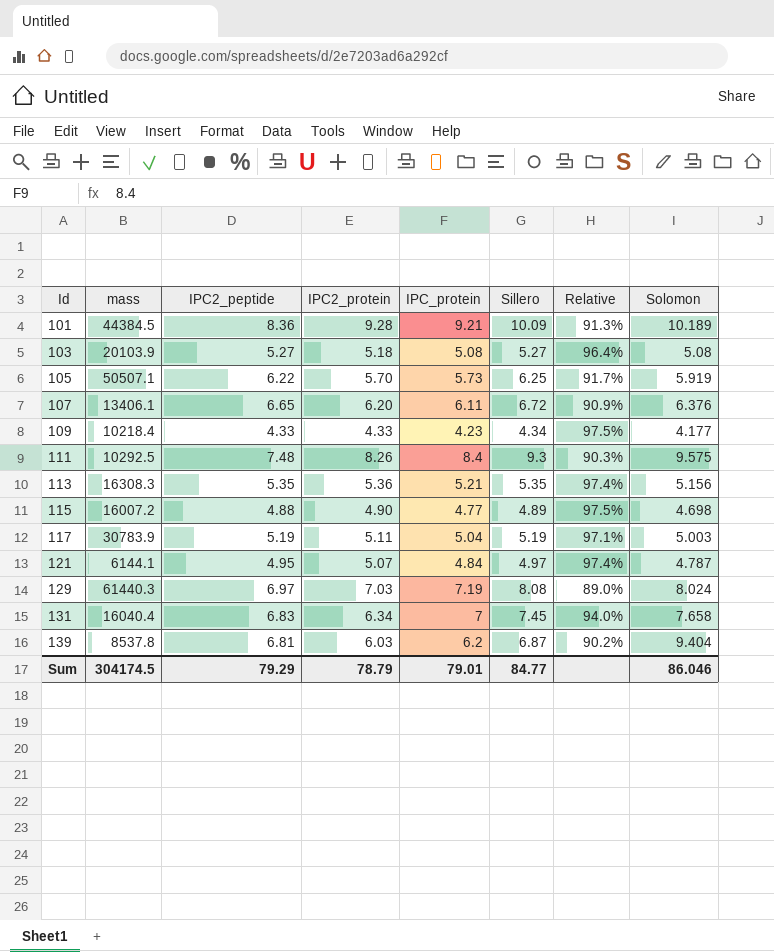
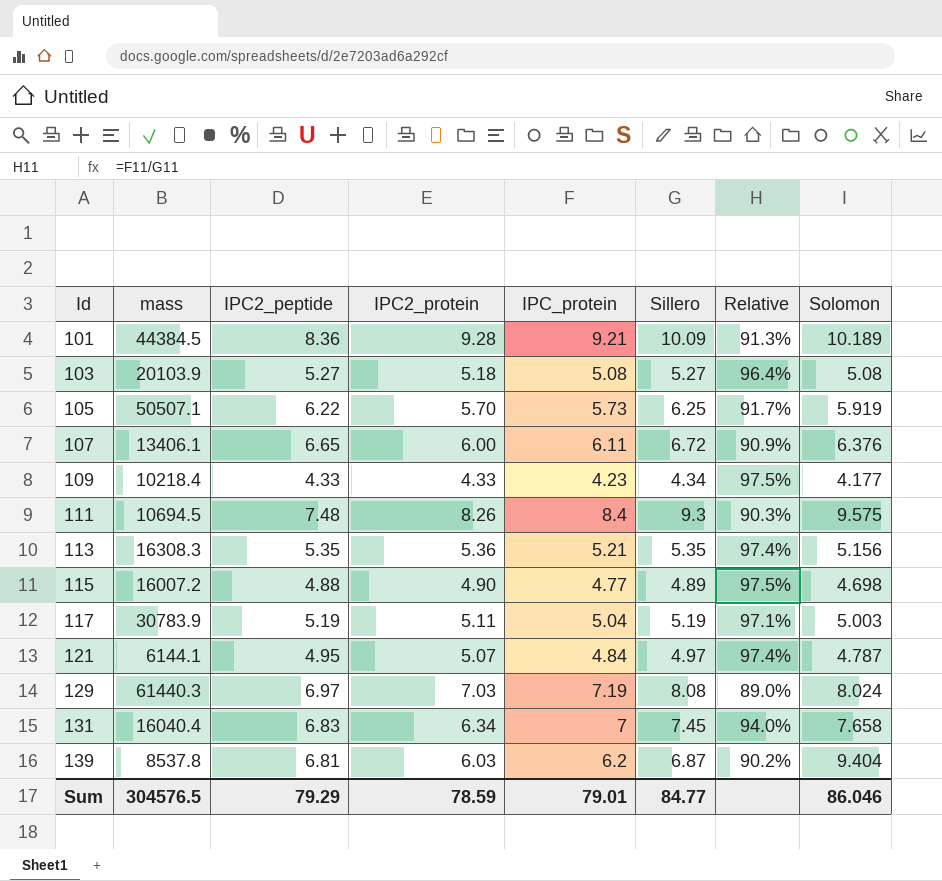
107 | IPC2_protein: 6.20 -> 6.00
111 | mass: 10292.5 -> 10694.5
Sum | mass: 304174.5 -> 304576.5
Sum | IPC2_protein: 78.79 -> 78.59

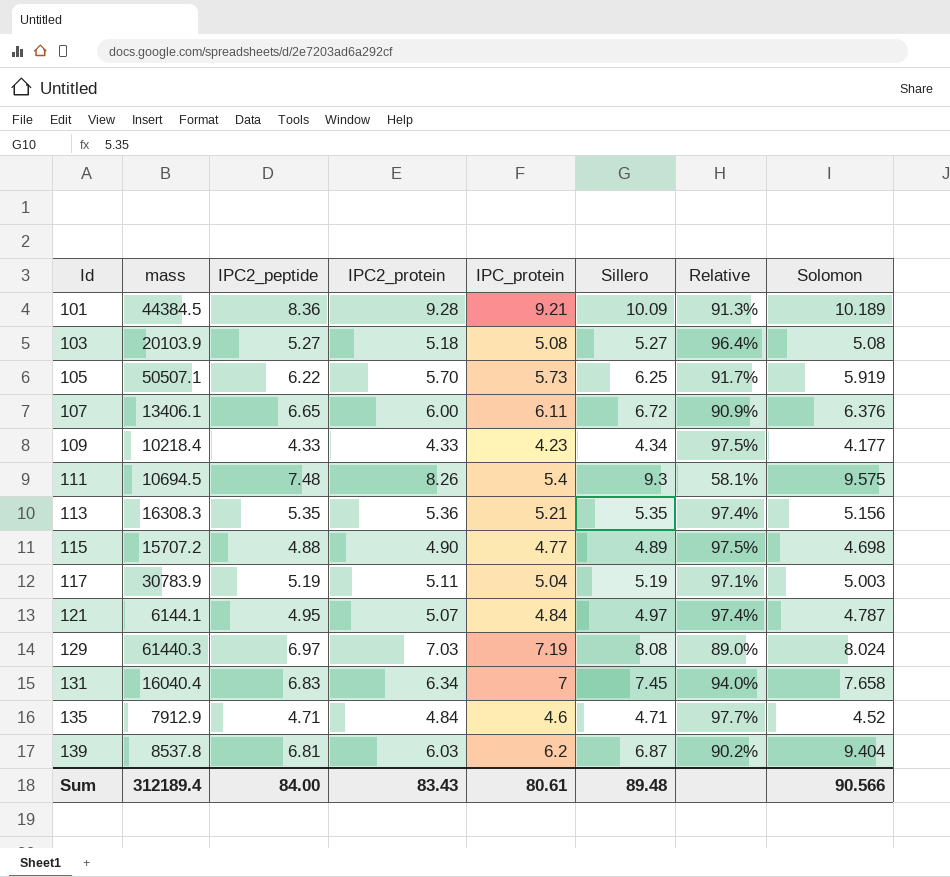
111 | IPC_protein: 8.4 -> 5.4
111 | Relative: 90.3% -> 58.1%
115 | mass: 16007.2 -> 15707.2
row 135: none -> 7912.9 | 4.71 | 4.84 | 4.6 | 4.71 | 97.7% | 4.52
Sum | mass: 304576.5 -> 312189.4
Sum | IPC2_peptide: 79.29 -> 84.00
Sum | IPC2_protein: 78.59 -> 83.43
Sum | IPC_protein: 79.01 -> 80.61
Sum | Sillero: 84.77 -> 89.48
Sum | Solomon: 86.046 -> 90.566

